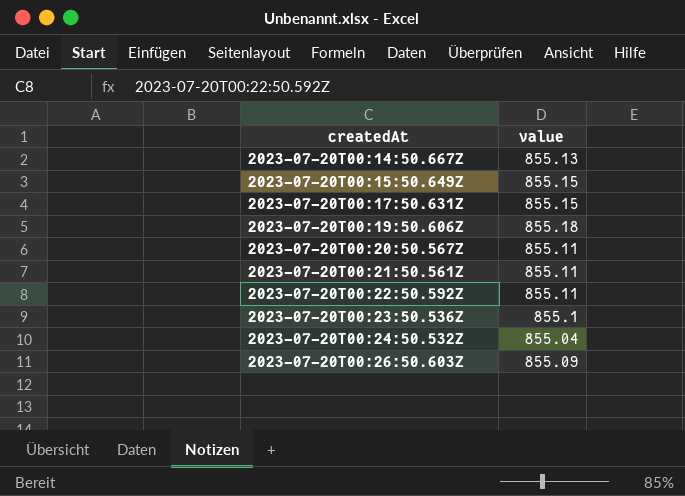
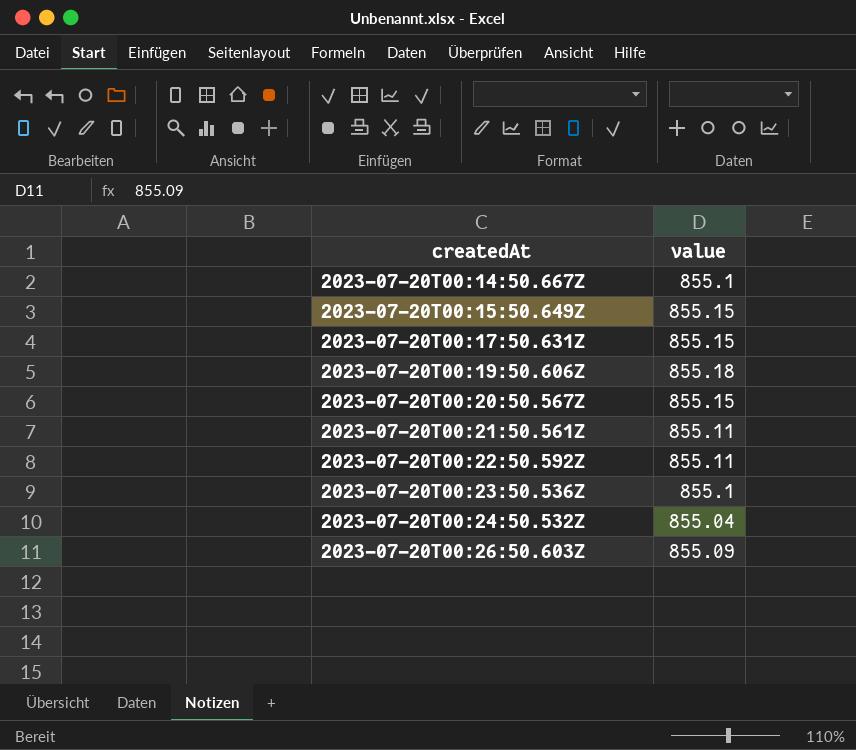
2023-07-20T00:14:50.667Z | value: 855.13 -> 855.1
2023-07-20T00:20:50.567Z | value: 855.11 -> 855.15

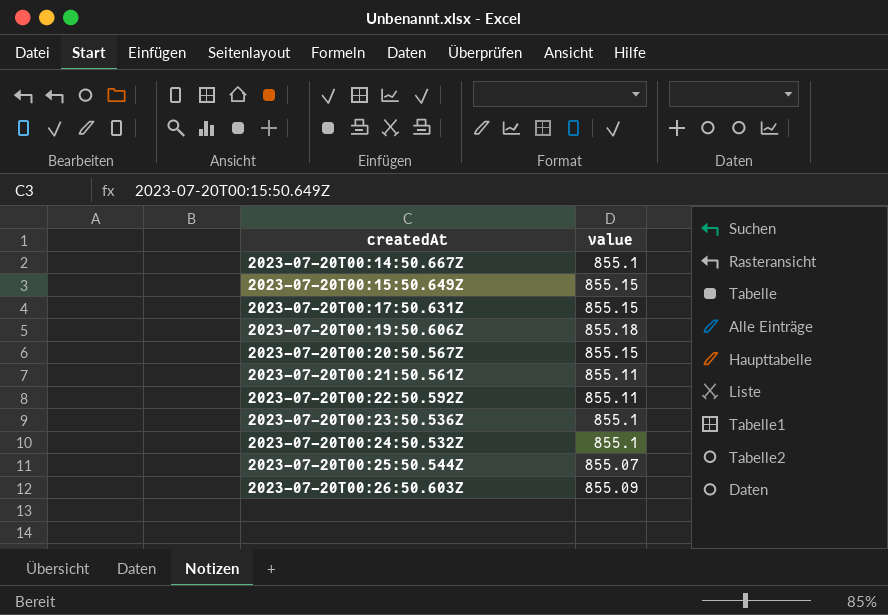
2023-07-20T00:24:50.532Z | value: 855.04 -> 855.1
row 2023-07-20T00:25:50.544Z: none -> 855.07

